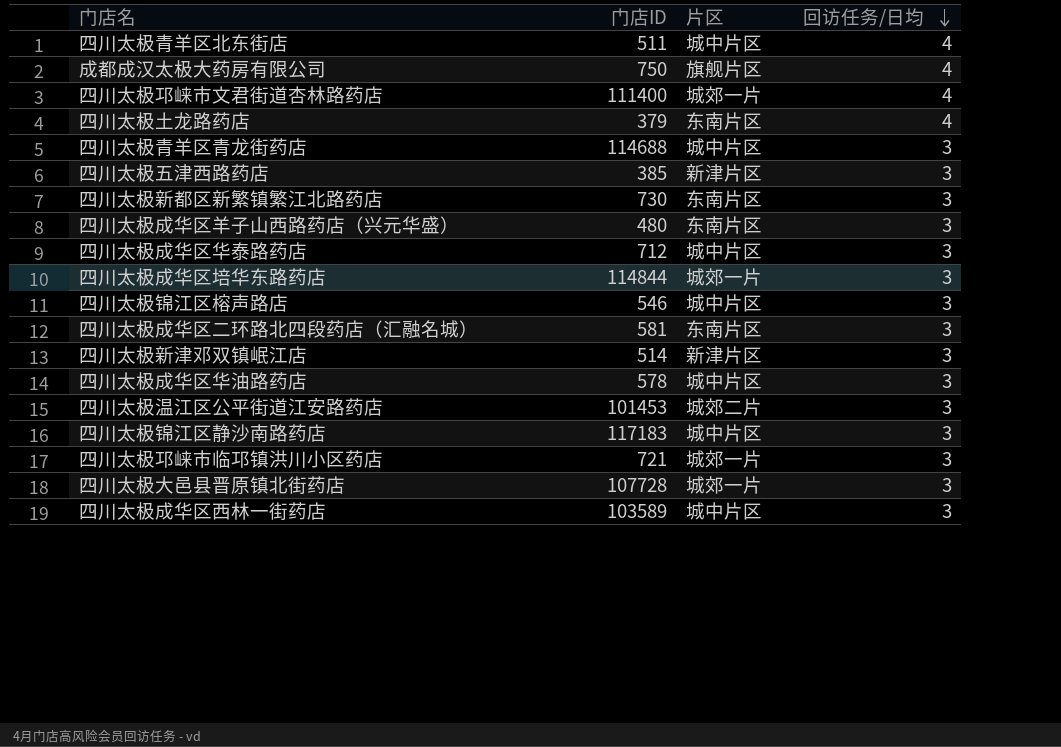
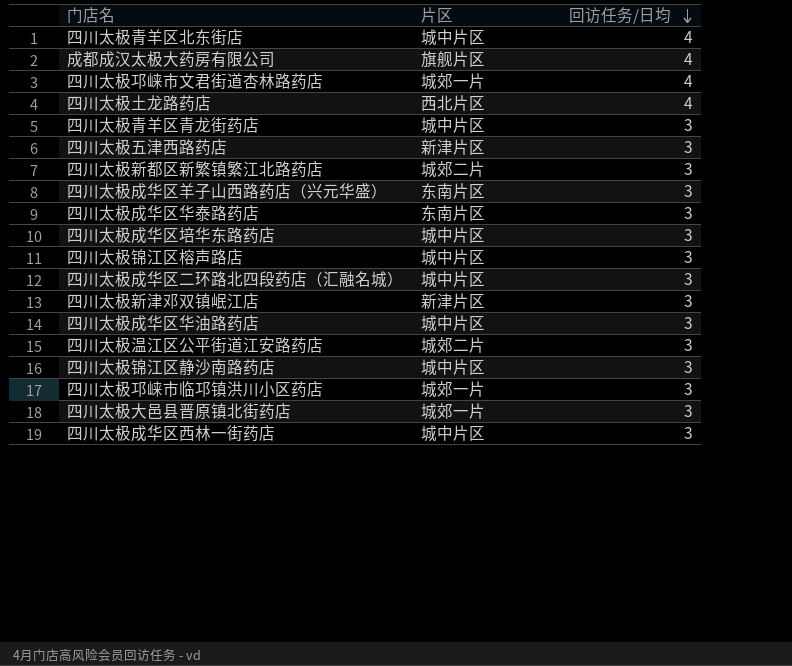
column 门店ID | position: 2 -> none
四川太极土龙路药店 | 片区: 东南片区 -> 西北片区
四川太极新都区新繁镇繁江北路药店 | 片区: 东南片区 -> 城郊二片
四川太极成华区华泰路药店 | 片区: 城中片区 -> 东南片区
四川太极成华区培华东路药店 | 片区: 城郊一片 -> 城中片区
四川太极成华区二环路北四段药店（汇融名城） | 片区: 东南片区 -> 城中片区

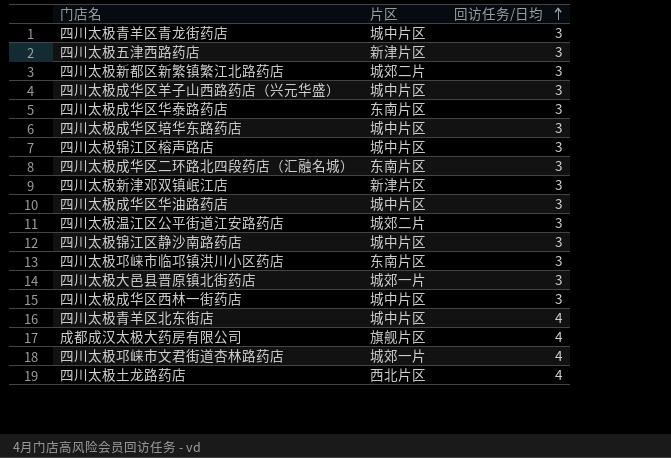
row order: 回访任务/日均 descending -> 回访任务/日均 ascending
四川太极成华区羊子山西路药店（兴元华盛） | 片区: 东南片区 -> 城中片区
四川太极成华区二环路北四段药店（汇融名城） | 片区: 城中片区 -> 东南片区
四川太极邛崃市临邛镇洪川小区药店 | 片区: 城郊一片 -> 东南片区

